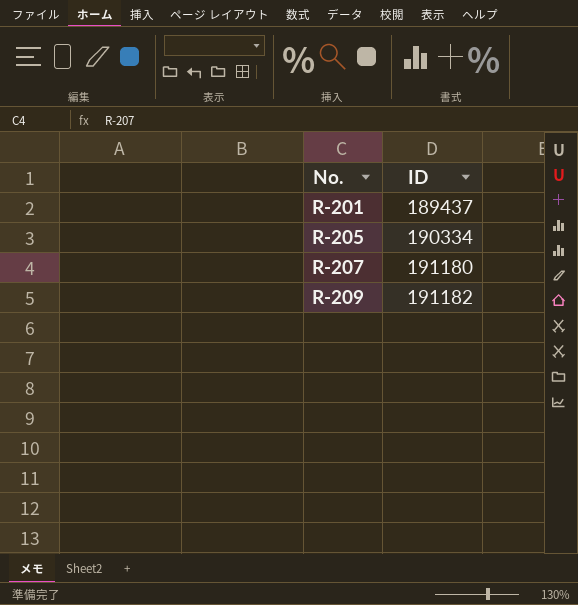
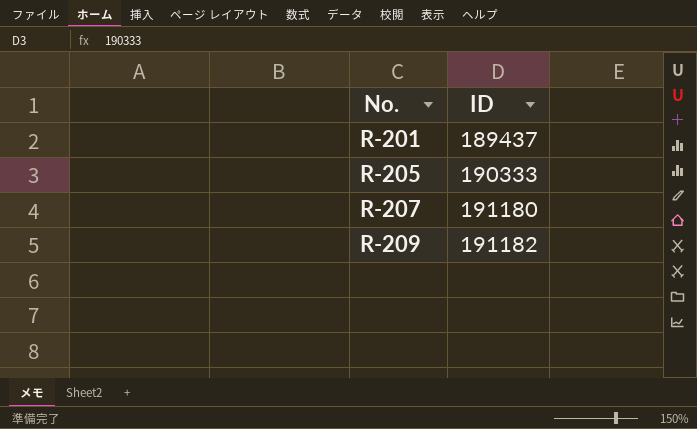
R-205 | ID: 190334 -> 190333

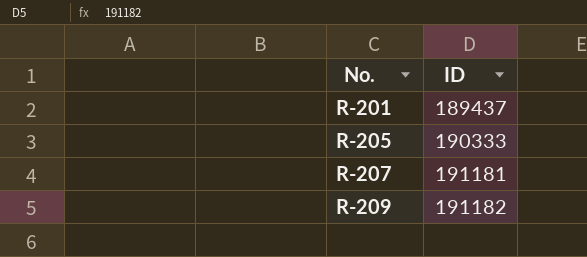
R-207 | ID: 191180 -> 191181

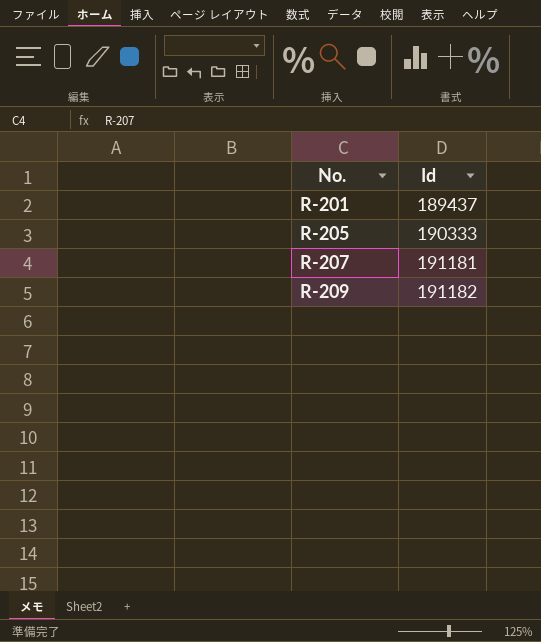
column name: ID -> Id

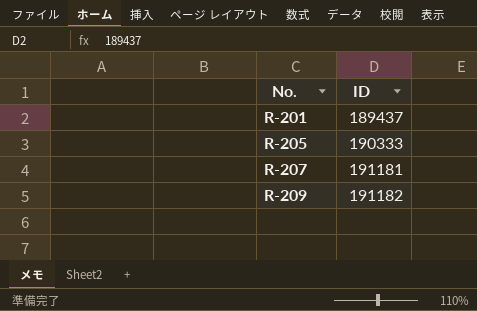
column name: Id -> ID

